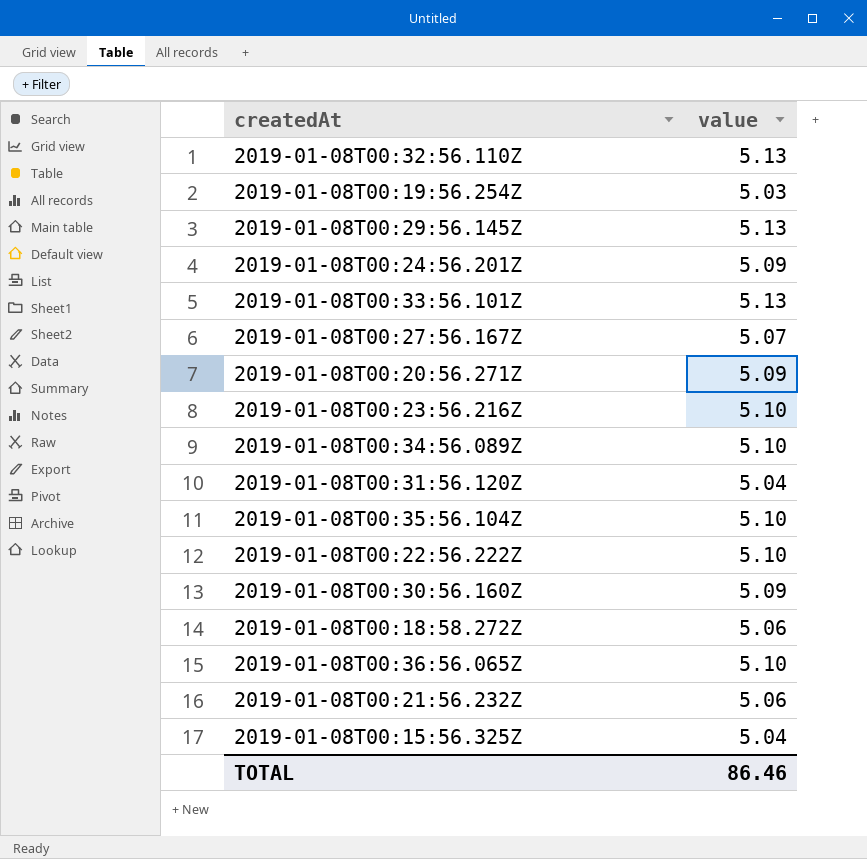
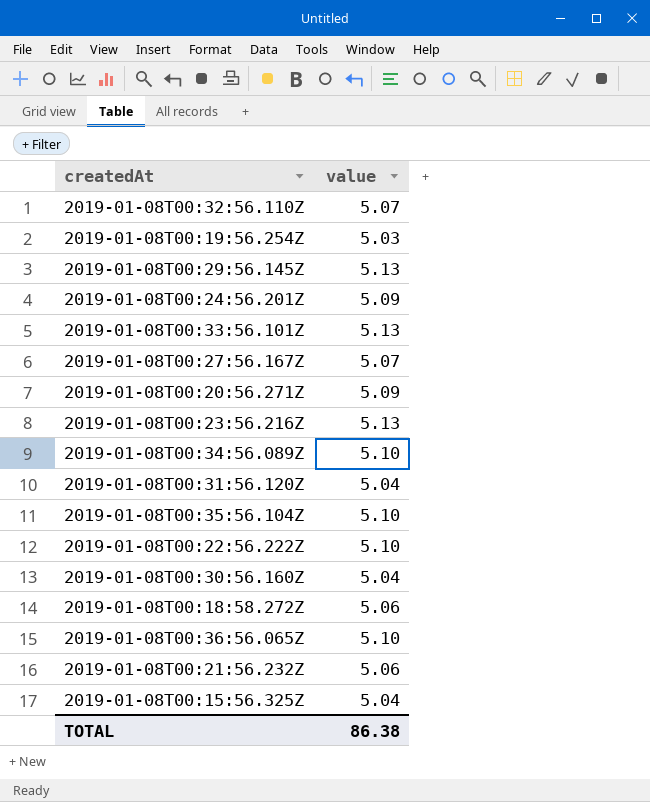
2019-01-08T00:32:56.110Z | value: 5.13 -> 5.07
2019-01-08T00:23:56.216Z | value: 5.10 -> 5.13
2019-01-08T00:30:56.160Z | value: 5.09 -> 5.04
TOTAL | value: 86.46 -> 86.38

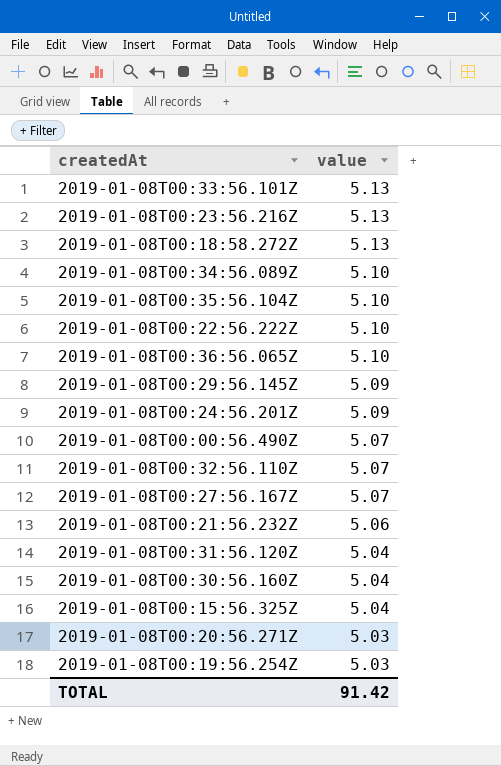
row order: none -> value descending
2019-01-08T00:18:58.272Z | value: 5.06 -> 5.13
2019-01-08T00:29:56.145Z | value: 5.13 -> 5.09
row 2019-01-08T00:00:56.490Z: none -> 5.07
2019-01-08T00:20:56.271Z | value: 5.09 -> 5.03
TOTAL | value: 86.38 -> 91.42

